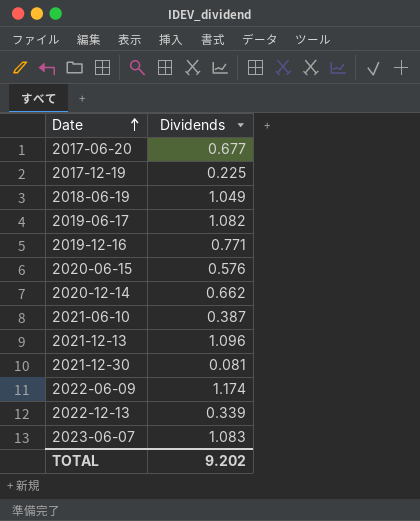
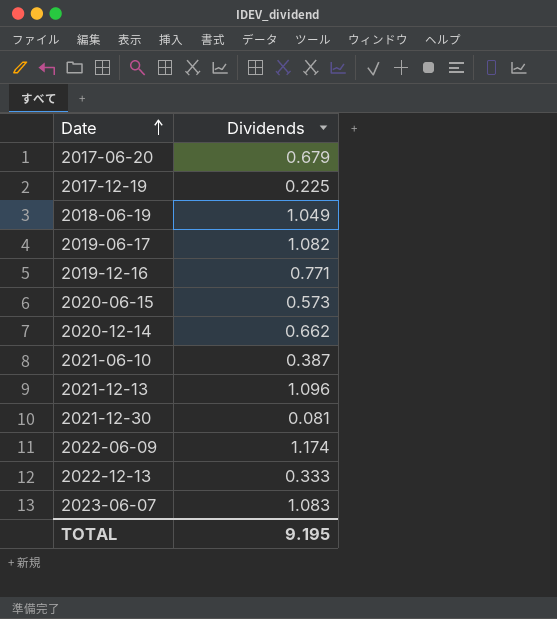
2017-06-20 | Dividends: 0.677 -> 0.679
2020-06-15 | Dividends: 0.576 -> 0.573
2022-12-13 | Dividends: 0.339 -> 0.333
TOTAL | Dividends: 9.202 -> 9.195

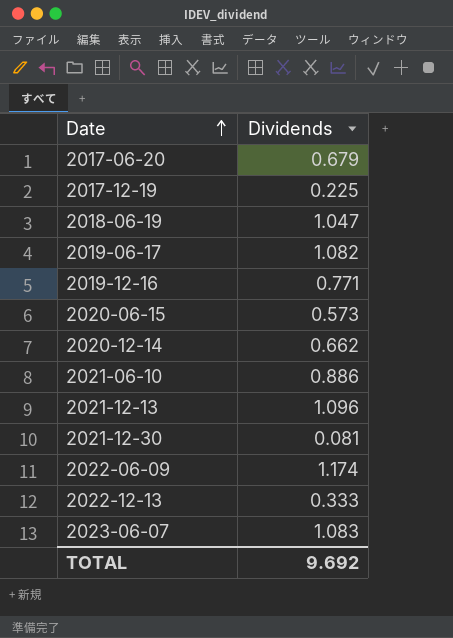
2018-06-19 | Dividends: 1.049 -> 1.047
2021-06-10 | Dividends: 0.387 -> 0.886
TOTAL | Dividends: 9.195 -> 9.692

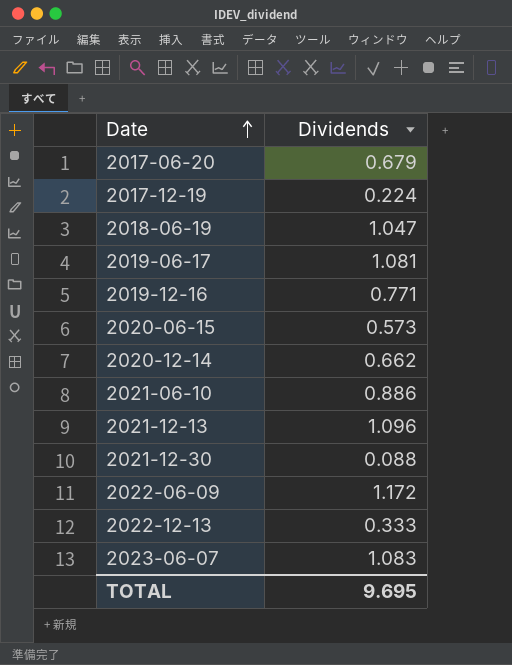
2017-12-19 | Dividends: 0.225 -> 0.224
2019-06-17 | Dividends: 1.082 -> 1.081
2021-12-30 | Dividends: 0.081 -> 0.088
2022-06-09 | Dividends: 1.174 -> 1.172
TOTAL | Dividends: 9.692 -> 9.695

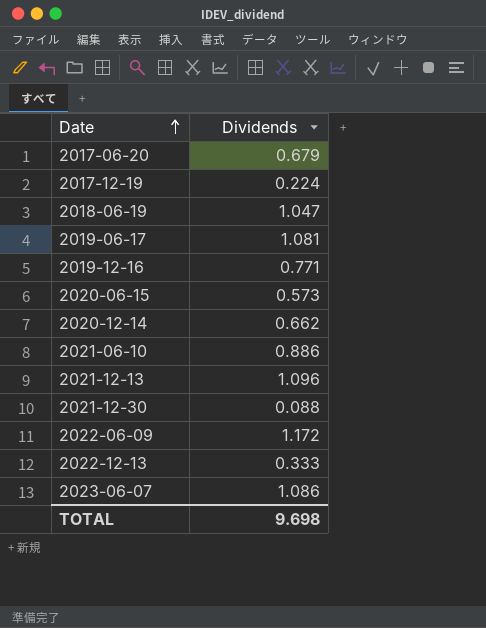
2023-06-07 | Dividends: 1.083 -> 1.086
TOTAL | Dividends: 9.695 -> 9.698

